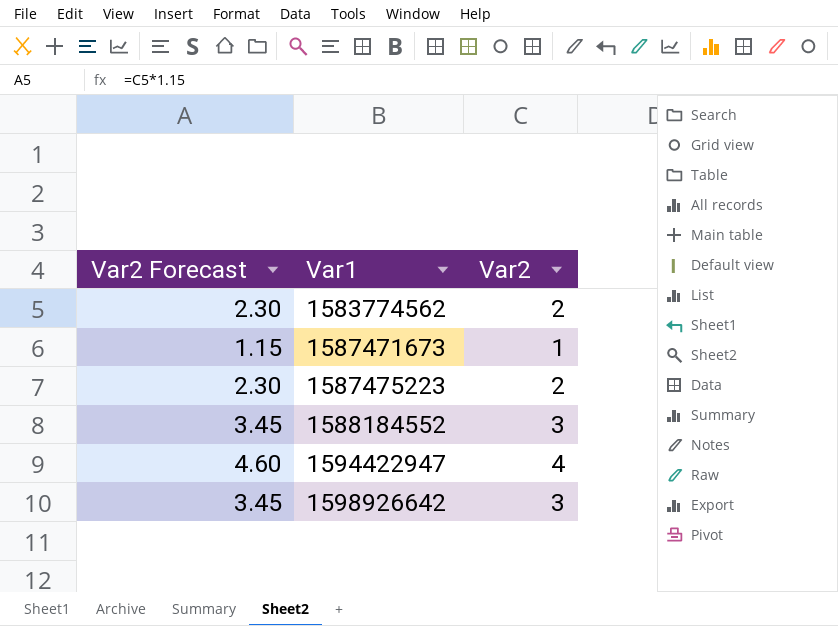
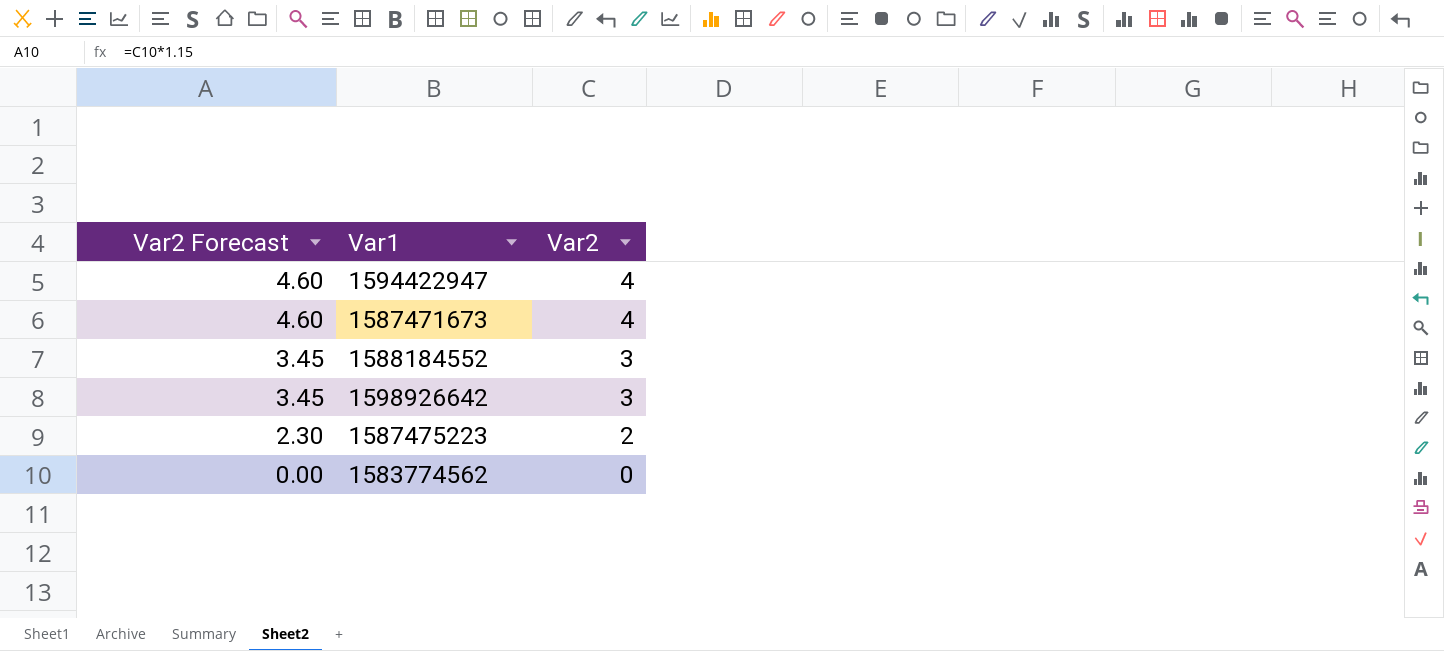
row order: Var1 ascending -> Var2 Forecast descending
1587471673 | Var2 Forecast: 1.15 -> 4.60
1587471673 | Var2: 1 -> 4
1583774562 | Var2 Forecast: 2.30 -> 0.00
1583774562 | Var2: 2 -> 0

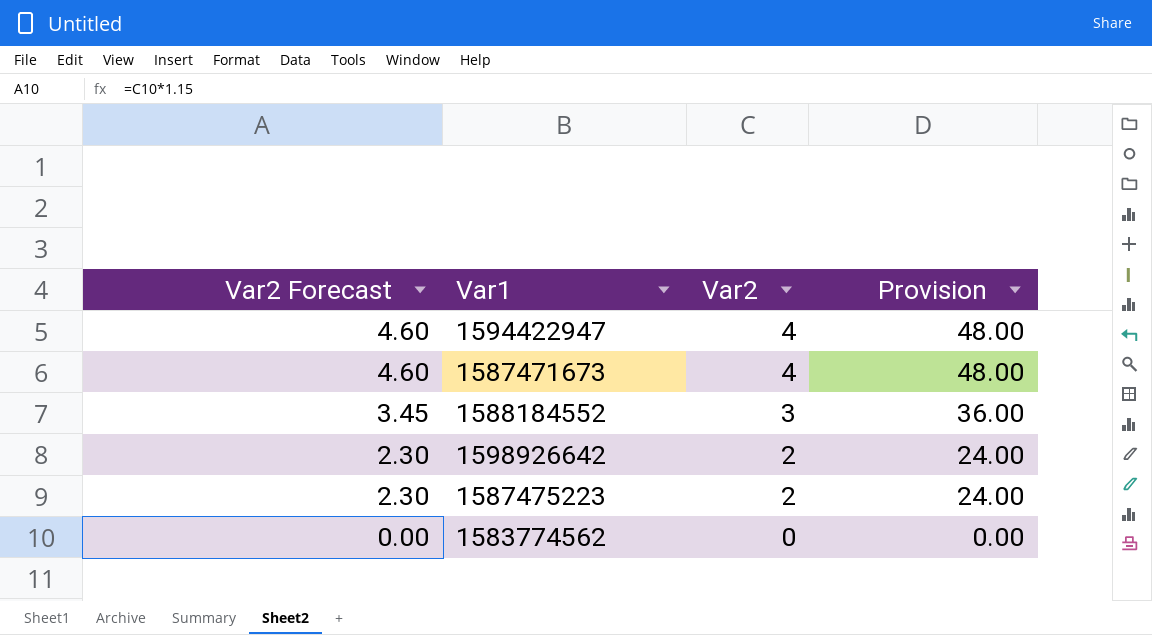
column Provision | formula: none -> [Var2] * 12
1598926642 | Var2 Forecast: 3.45 -> 2.30
1598926642 | Var2: 3 -> 2

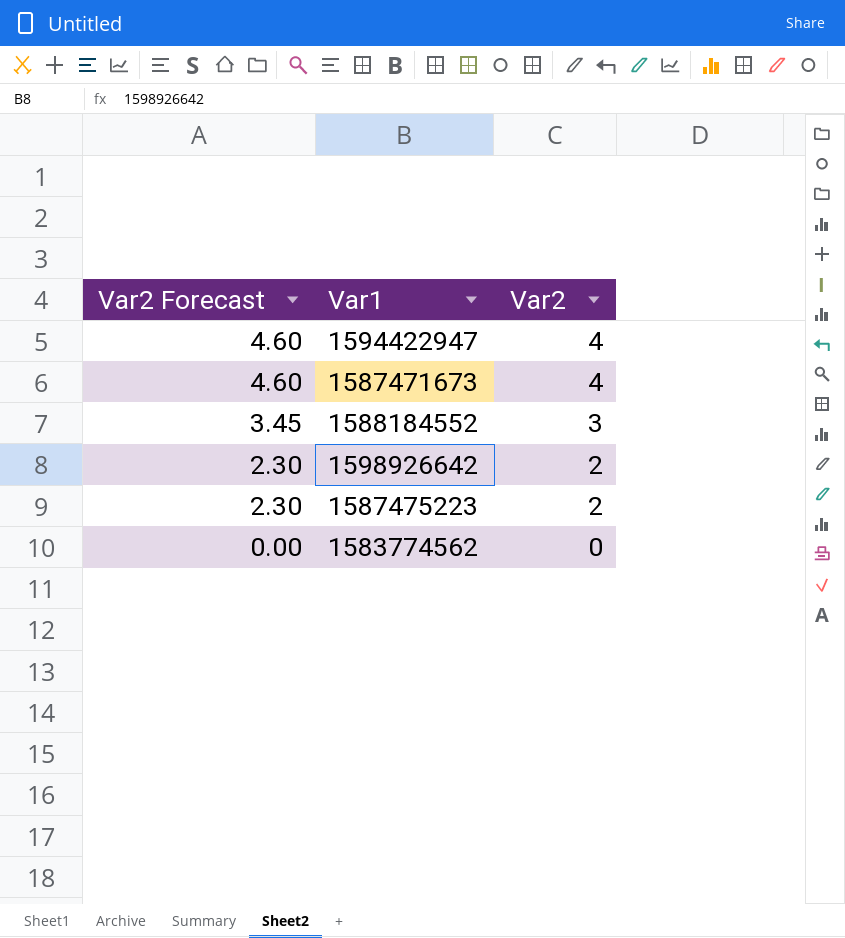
column Provision | formula: [Var2] * 12 -> none

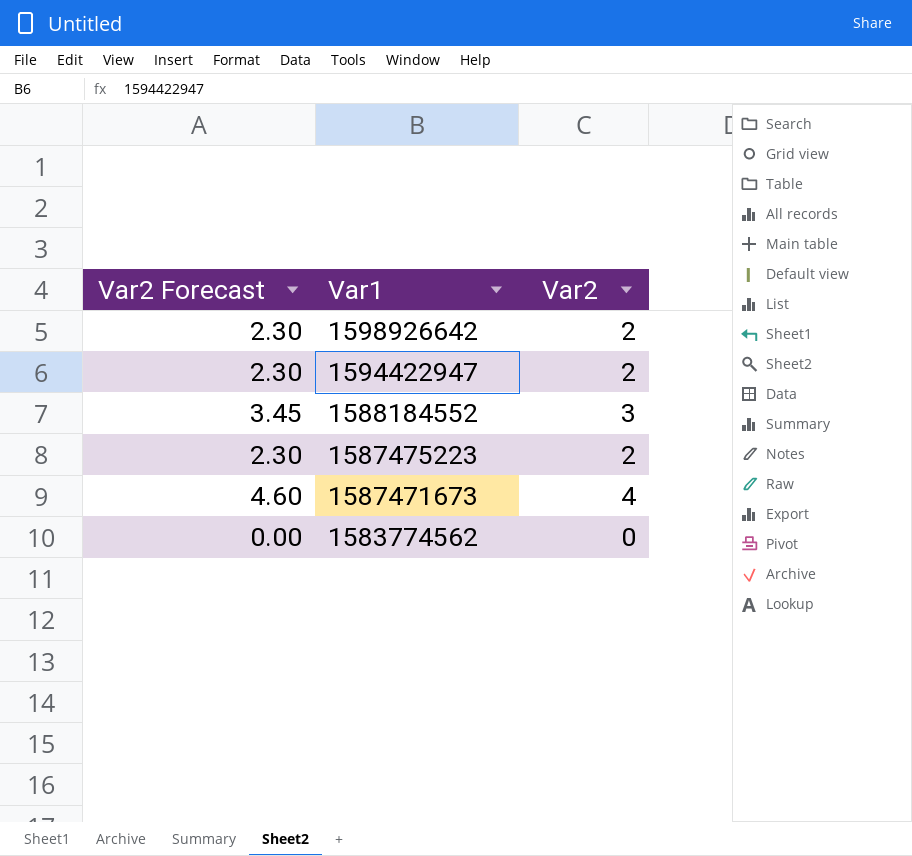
row order: Var2 Forecast descending -> Var1 descending
1594422947 | Var2 Forecast: 4.60 -> 2.30
1594422947 | Var2: 4 -> 2

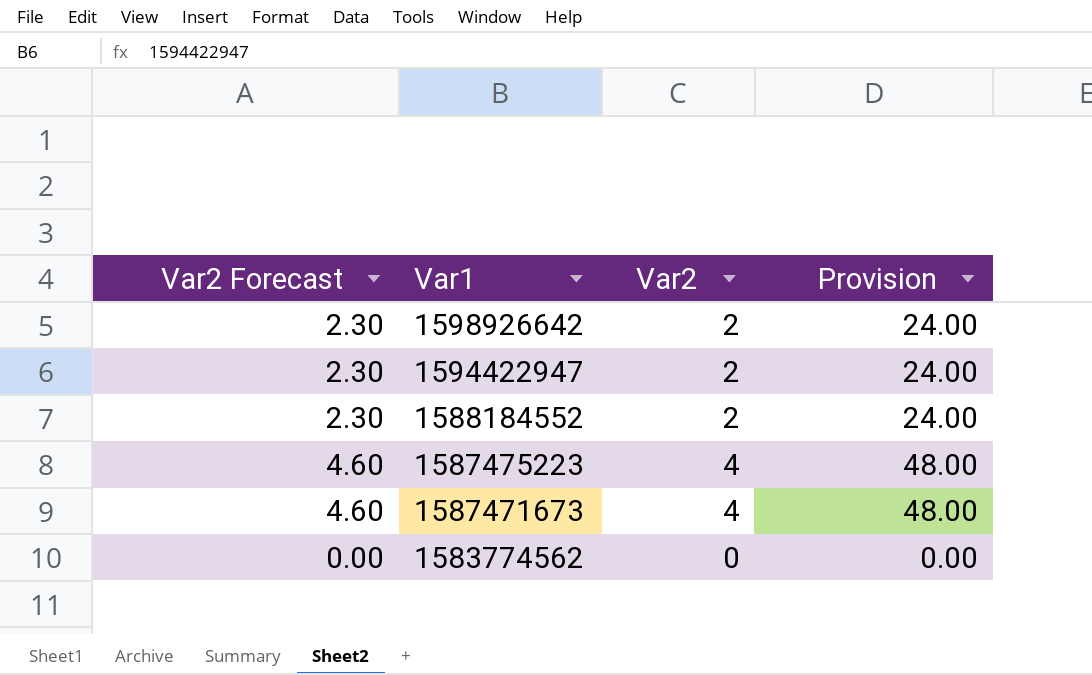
column Provision | formula: none -> [Var2] * 12
1588184552 | Var2 Forecast: 3.45 -> 2.30
1588184552 | Var2: 3 -> 2
1587475223 | Var2 Forecast: 2.30 -> 4.60
1587475223 | Var2: 2 -> 4

